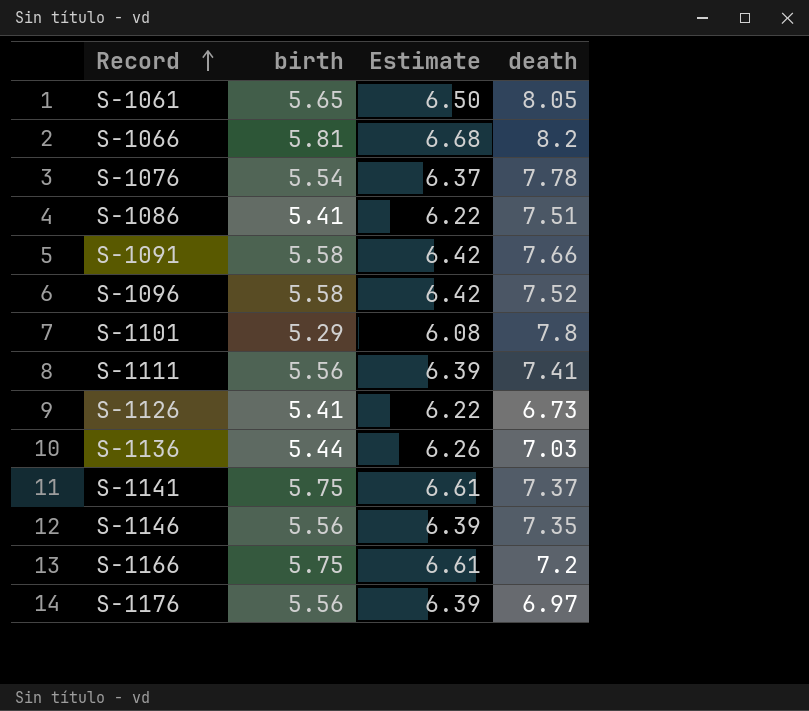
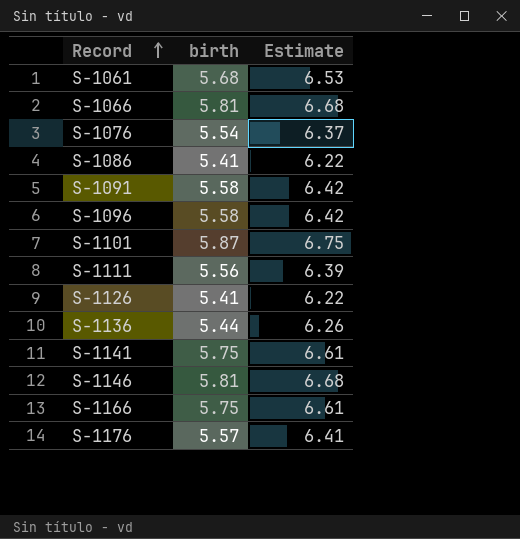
column death | position: 4 -> none
S-1061 | birth: 5.65 -> 5.68
S-1061 | Estimate: 6.50 -> 6.53
S-1101 | birth: 5.29 -> 5.87
S-1101 | Estimate: 6.08 -> 6.75
S-1146 | birth: 5.56 -> 5.81
S-1146 | Estimate: 6.39 -> 6.68
S-1176 | birth: 5.56 -> 5.57
S-1176 | Estimate: 6.39 -> 6.41

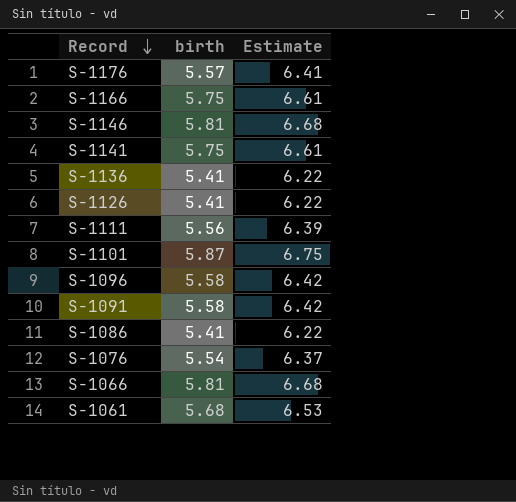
row order: Record ascending -> Record descending
S-1136 | birth: 5.44 -> 5.41
S-1136 | Estimate: 6.26 -> 6.22

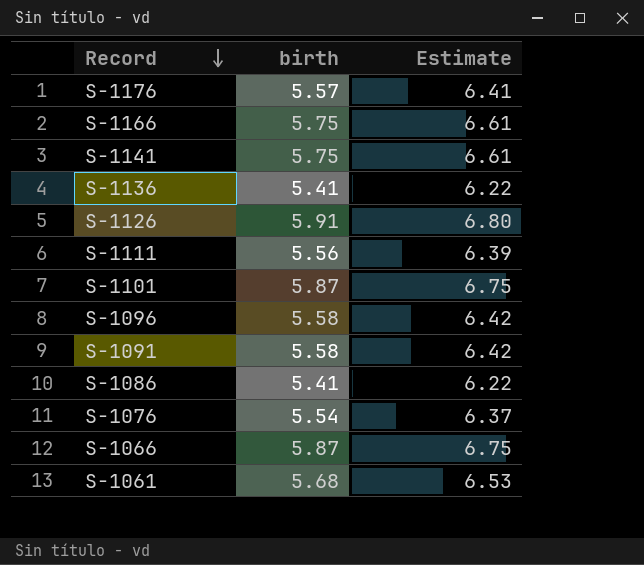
row S-1146: 5.81 | 6.68 -> none
S-1126 | birth: 5.41 -> 5.91
S-1126 | Estimate: 6.22 -> 6.80
S-1066 | birth: 5.81 -> 5.87
S-1066 | Estimate: 6.68 -> 6.75

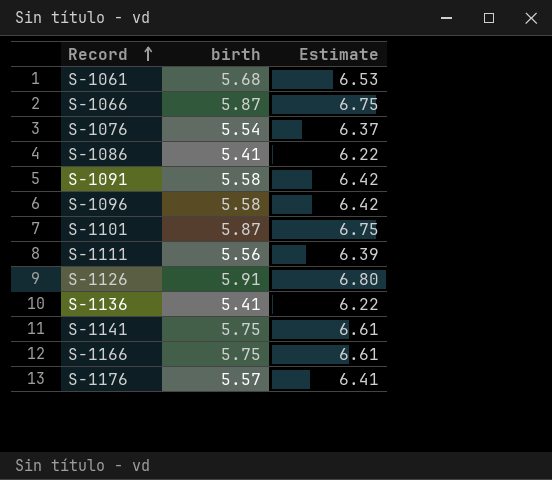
row order: Record descending -> Record ascending

